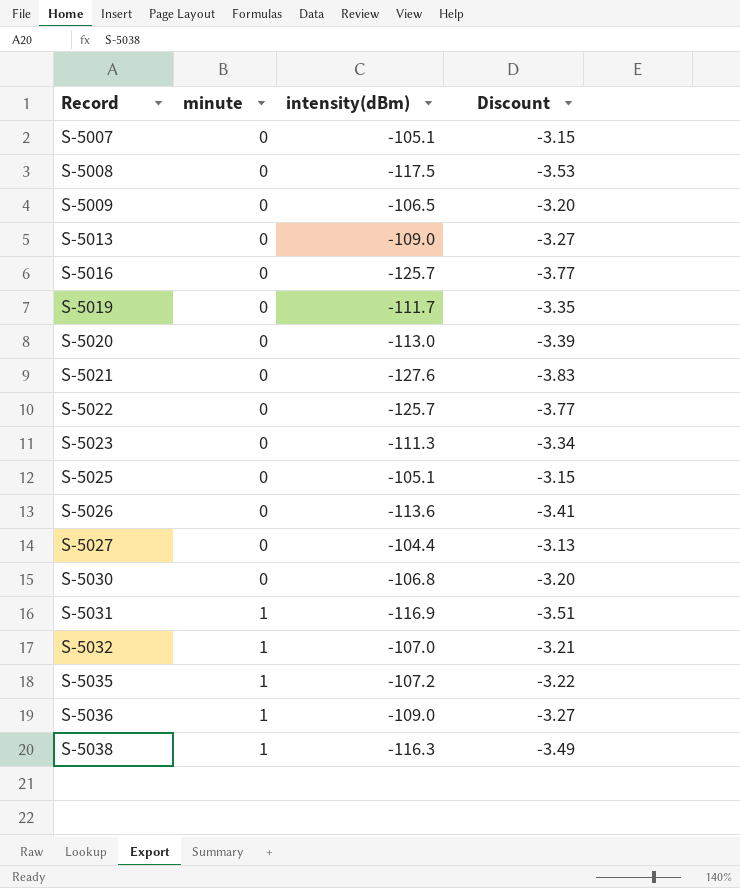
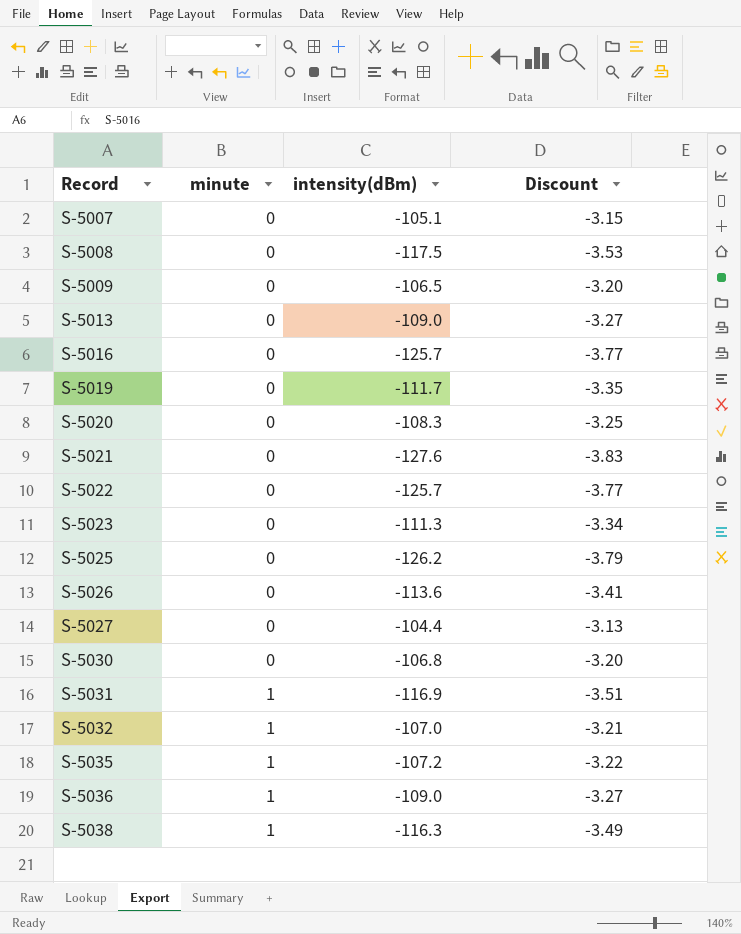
S-5020 | intensity(dBm): -113.0 -> -108.3
S-5020 | Discount: -3.39 -> -3.25
S-5025 | intensity(dBm): -105.1 -> -126.2
S-5025 | Discount: -3.15 -> -3.79

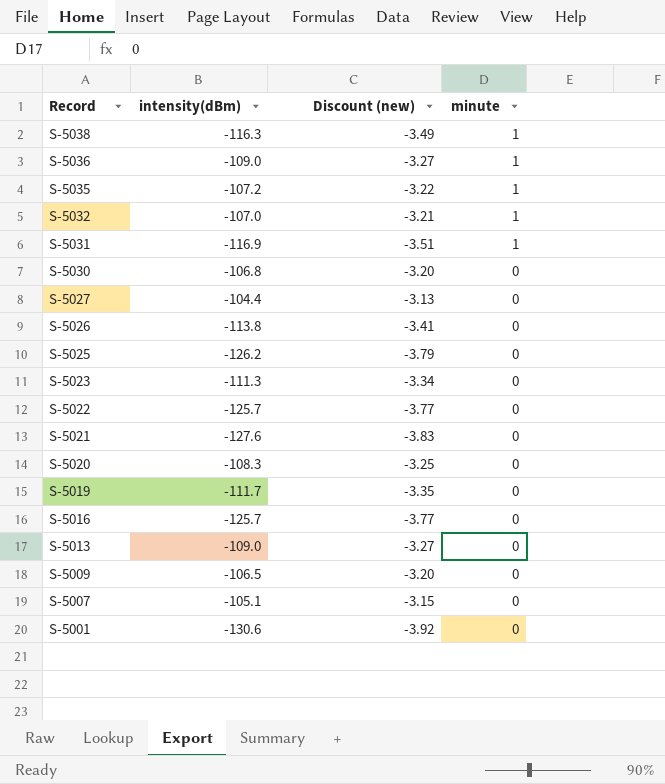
row order: Record ascending -> Record descending
column name: Discount -> Discount (new)
column minute | position: 2 -> 4
row S-5008: 0 | -117.5 | -3.53 -> none
S-5026 | intensity(dBm): -113.6 -> -113.8
row S-5001: none -> -130.6 | -3.92 | 0

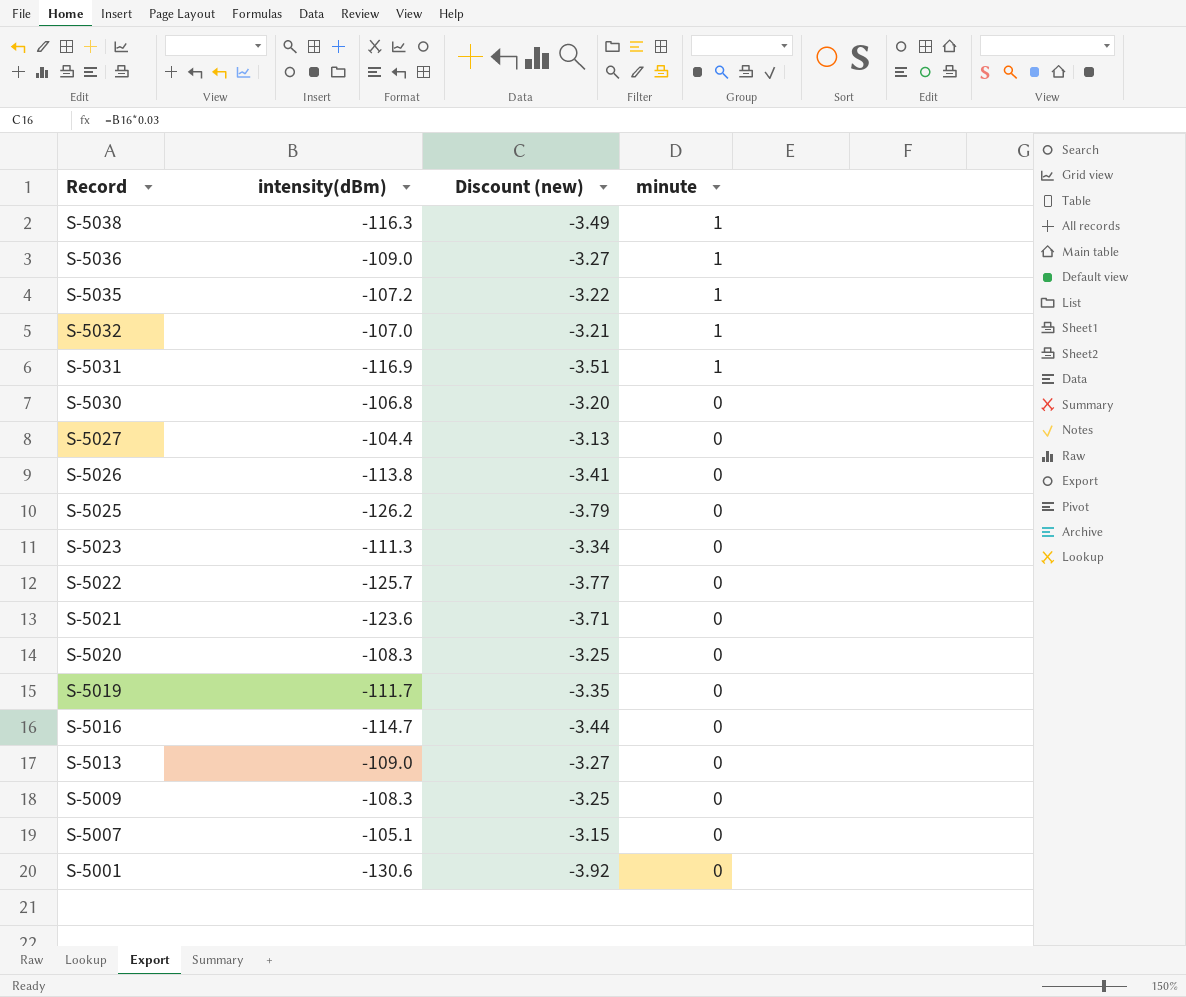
S-5021 | intensity(dBm): -127.6 -> -123.6
S-5021 | Discount (new): -3.83 -> -3.71
S-5016 | intensity(dBm): -125.7 -> -114.7
S-5016 | Discount (new): -3.77 -> -3.44
S-5009 | intensity(dBm): -106.5 -> -108.3
S-5009 | Discount (new): -3.20 -> -3.25

